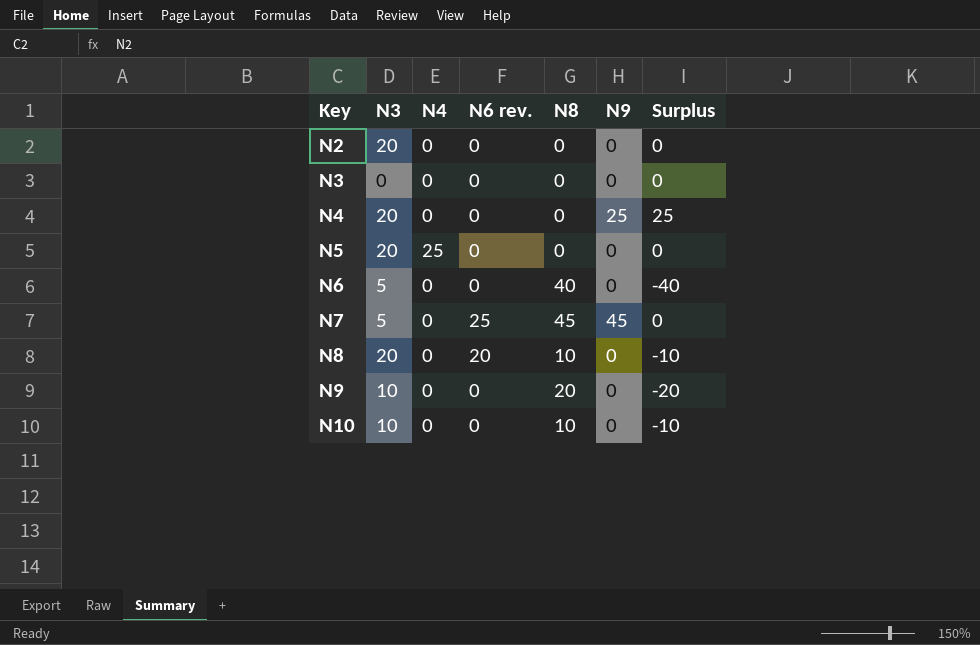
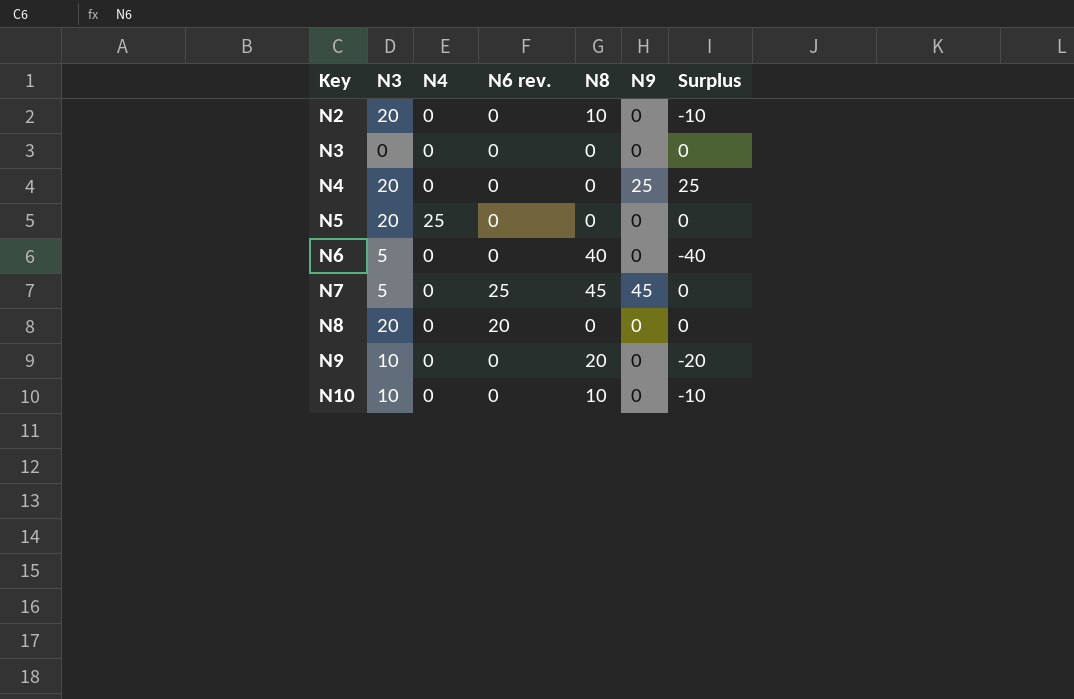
N2 | N8: 0 -> 10
N2 | Surplus: 0 -> -10
N8 | N8: 10 -> 0
N8 | Surplus: -10 -> 0

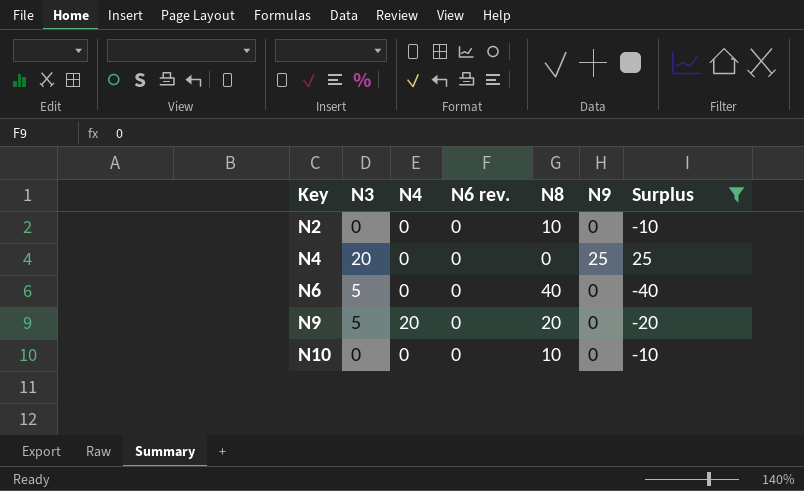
filter: none -> Surplus != 0
N2 | N3: 20 -> 0
N9 | N3: 10 -> 5
N9 | N4: 0 -> 20
N10 | N3: 10 -> 0

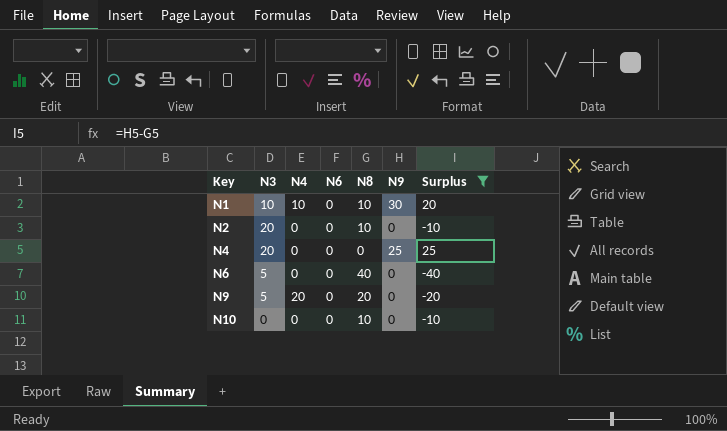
column name: N6 rev. -> N6
row N1: none -> 10 | 10 | 0 | 10 | 30 | 20
N2 | N3: 0 -> 20

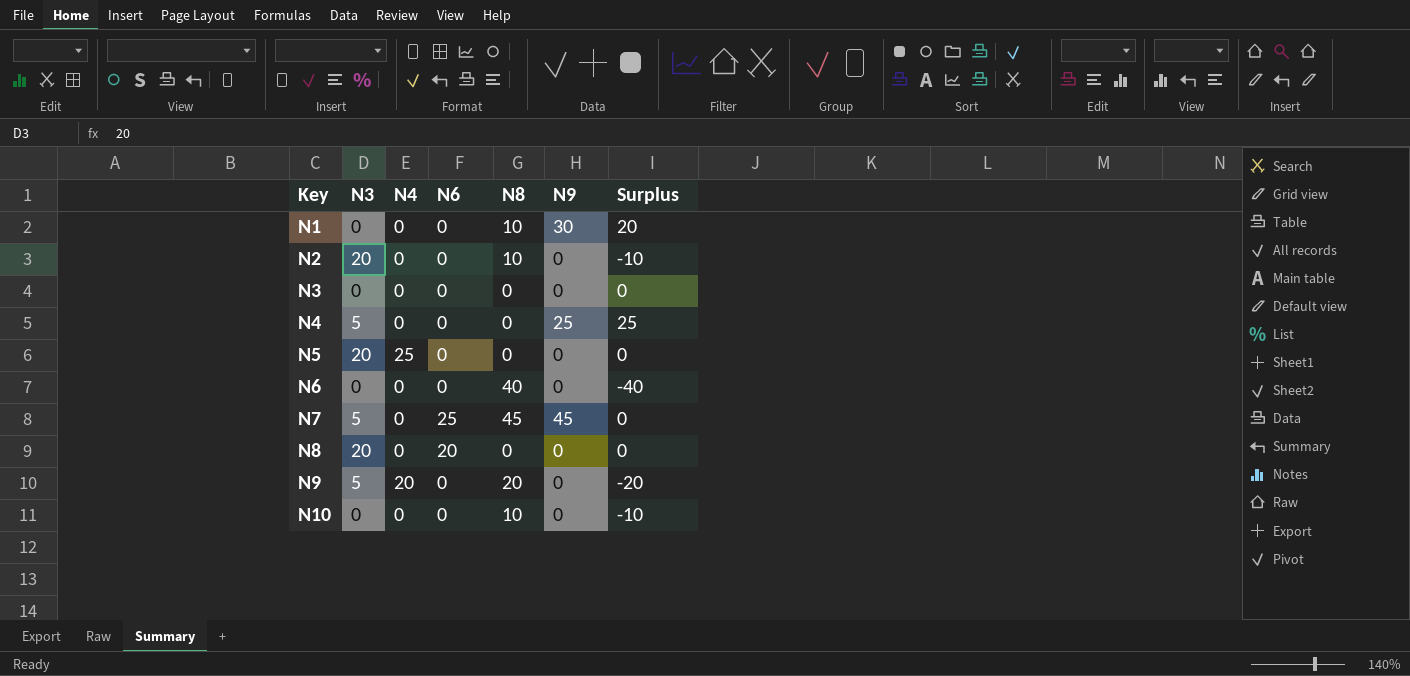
filter: Surplus != 0 -> none
N1 | N3: 10 -> 0
N1 | N4: 10 -> 0
N4 | N3: 20 -> 5
N6 | N3: 5 -> 0

